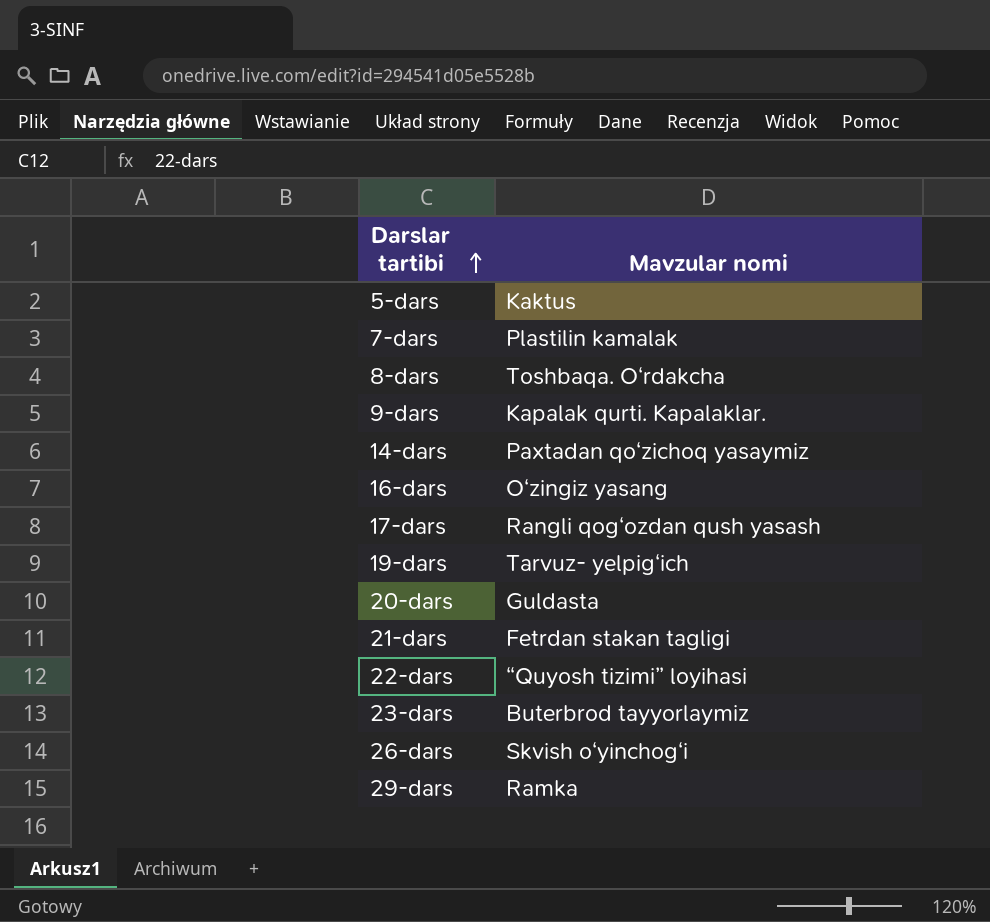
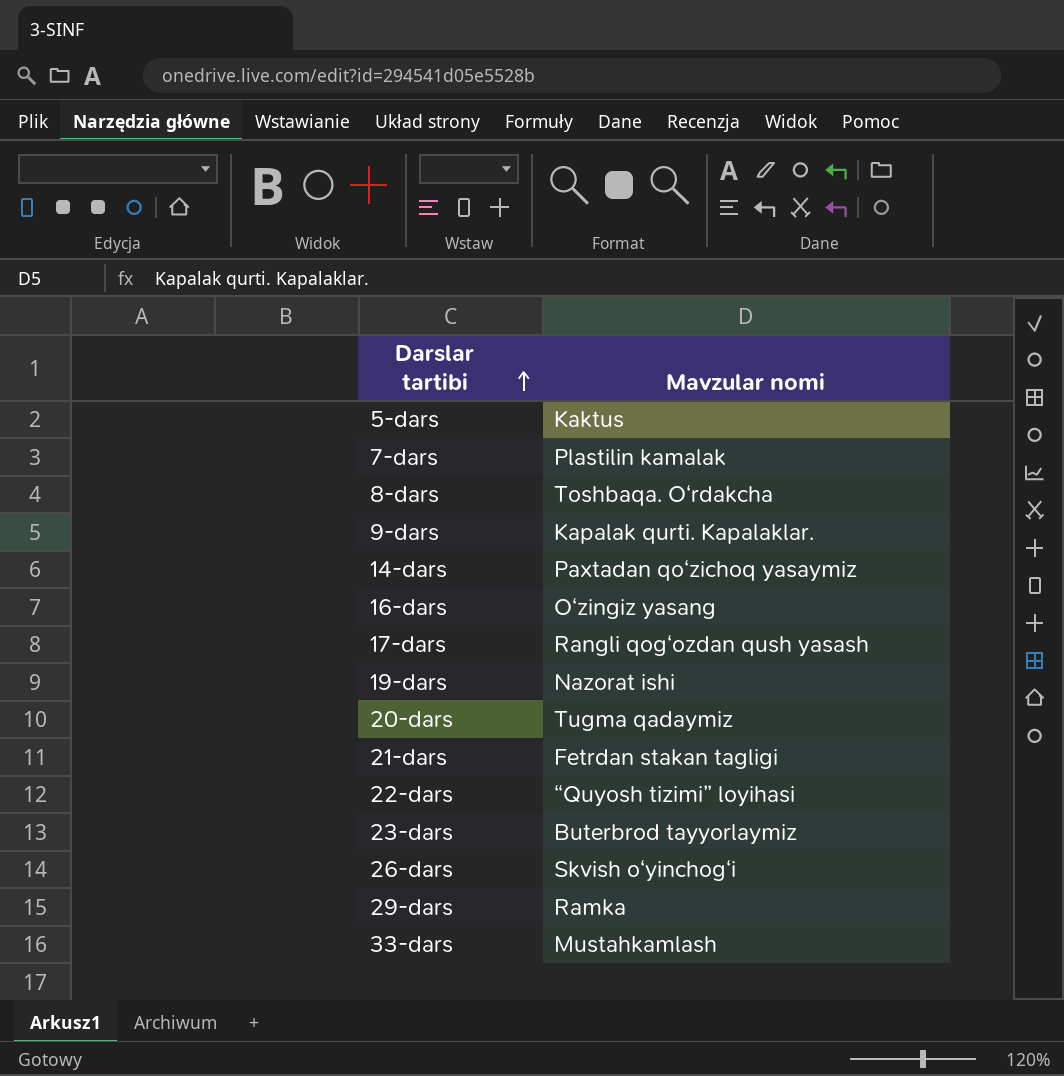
19-dars | Mavzular nomi: Tarvuz- yelpig‘ich -> Nazorat ishi
20-dars | Mavzular nomi: Guldasta -> Tugma qadaymiz
row 33-dars: none -> Mustahkamlash

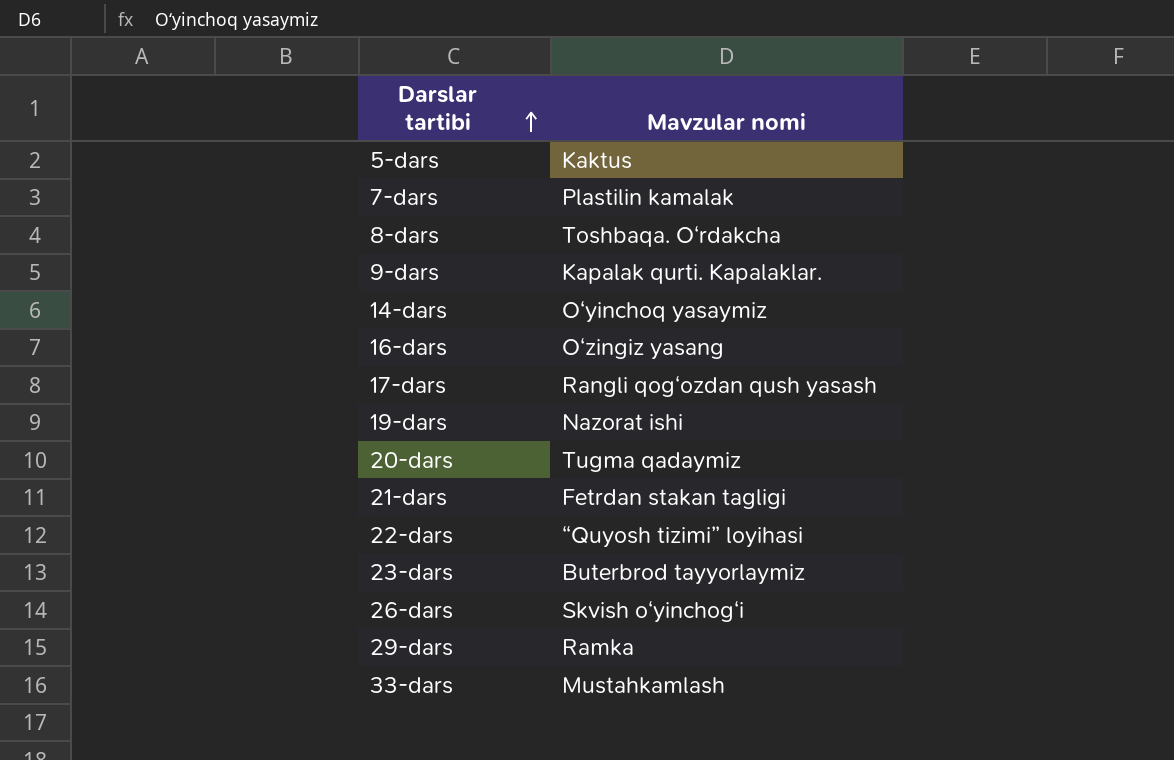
14-dars | Mavzular nomi: Paxtadan qo‘zichoq yasaymiz -> O‘yinchoq yasaymiz

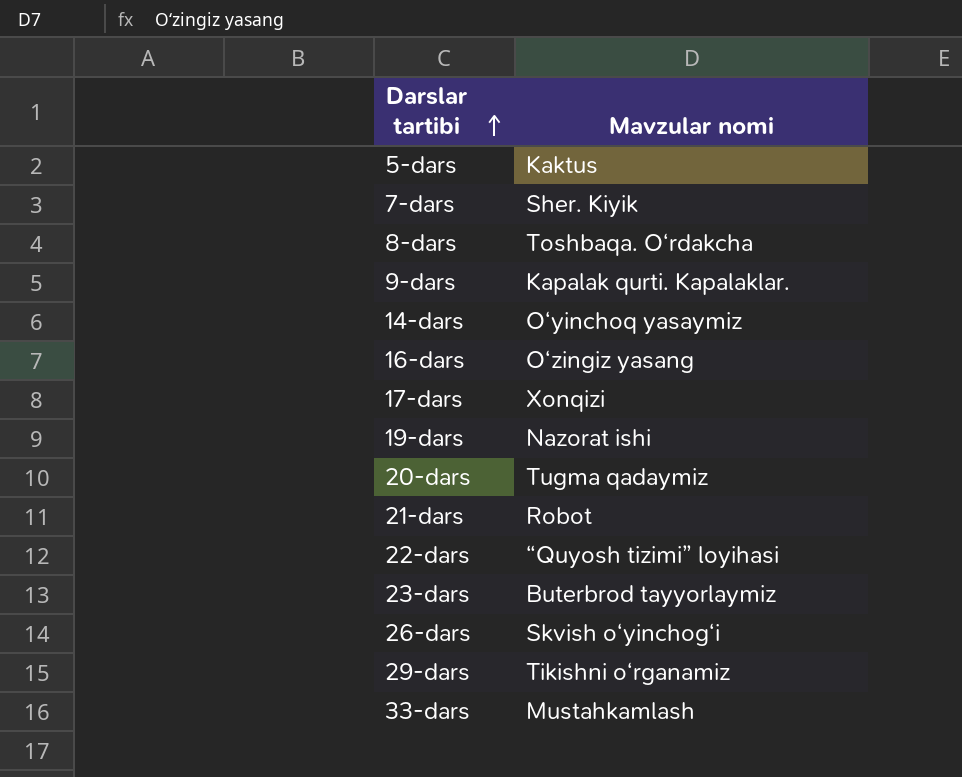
7-dars | Mavzular nomi: Plastilin kamalak -> Sher. Kiyik
17-dars | Mavzular nomi: Rangli qog‘ozdan qush yasash -> Xonqizi
21-dars | Mavzular nomi: Fetrdan stakan tagligi -> Robot
29-dars | Mavzular nomi: Ramka -> Tikishni o‘rganamiz

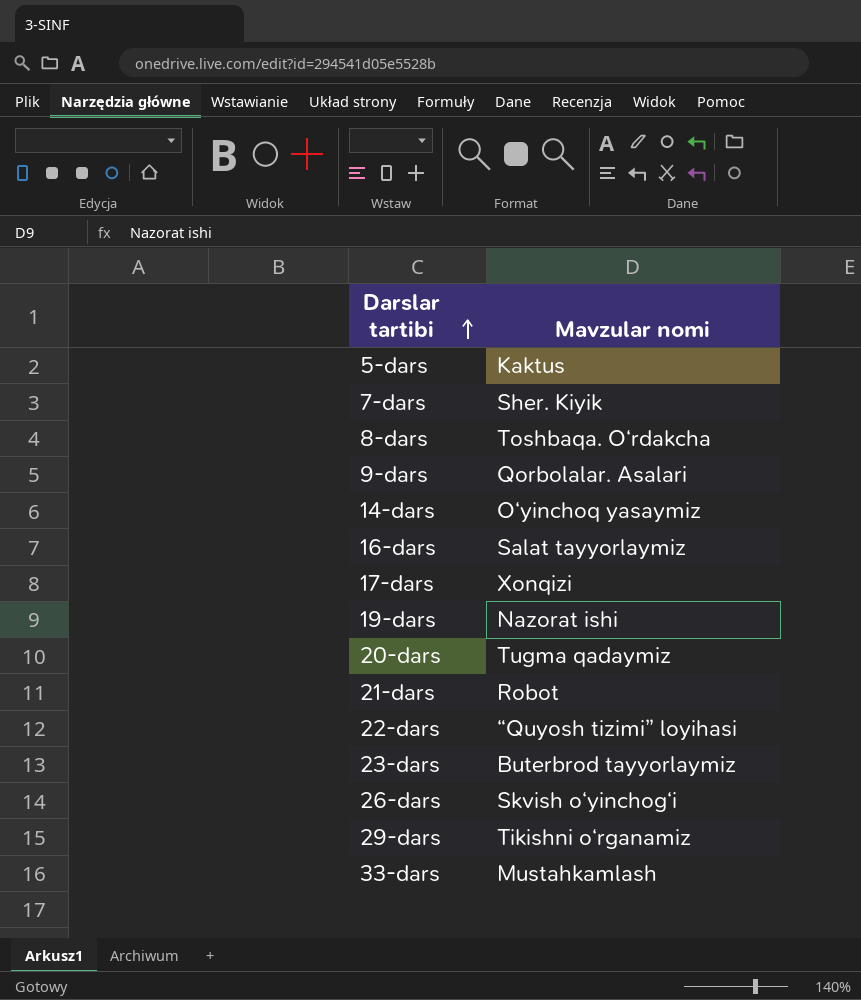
9-dars | Mavzular nomi: Kapalak qurti. Kapalaklar. -> Qorbolalar. Asalari
16-dars | Mavzular nomi: O‘zingiz yasang -> Salat tayyorlaymiz

